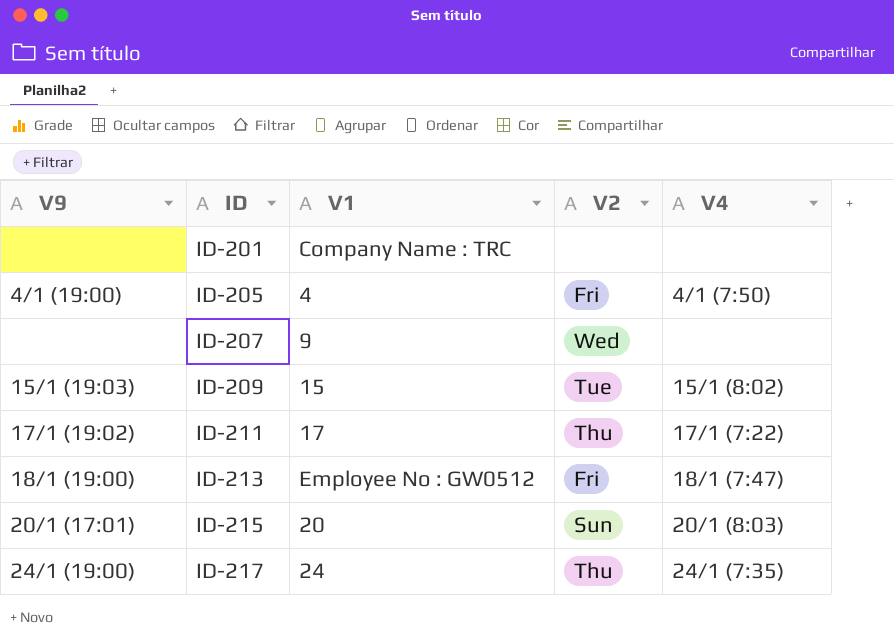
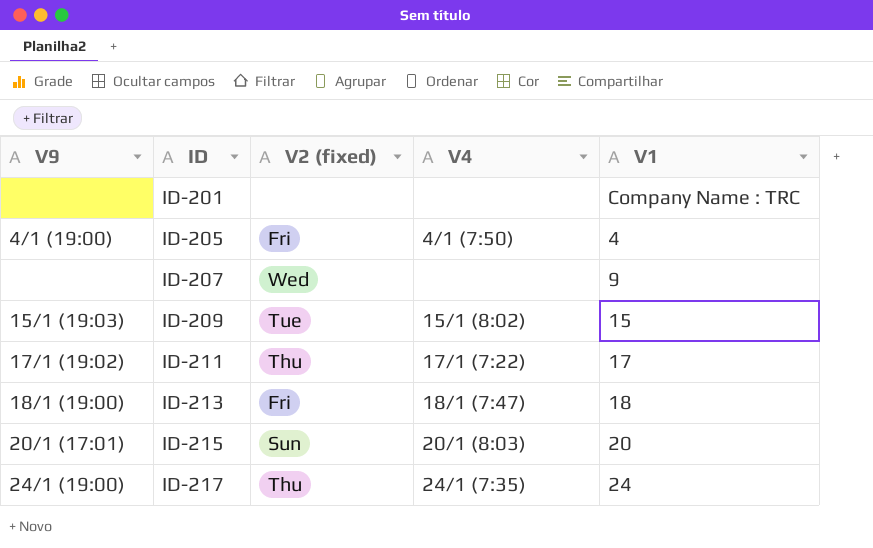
column name: V2 -> V2 (fixed)
column V1 | position: 3 -> 5
ID-213 | V1: Employee No : GW0512 -> 18

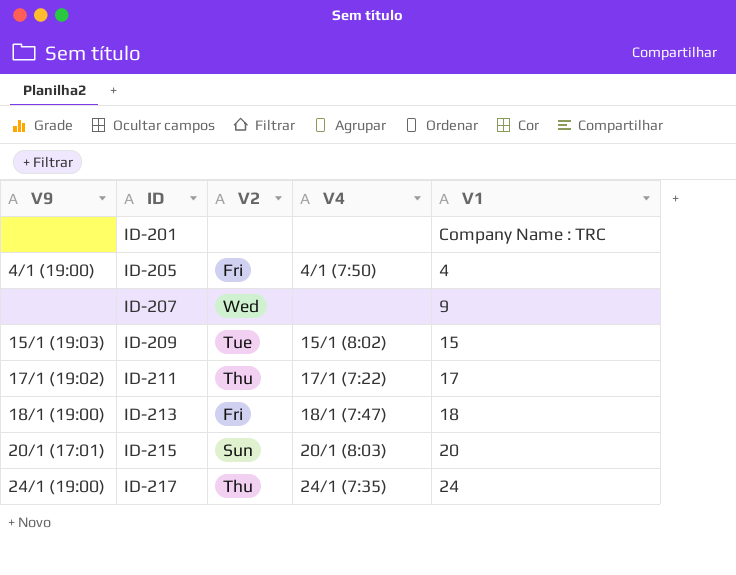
column name: V2 (fixed) -> V2

